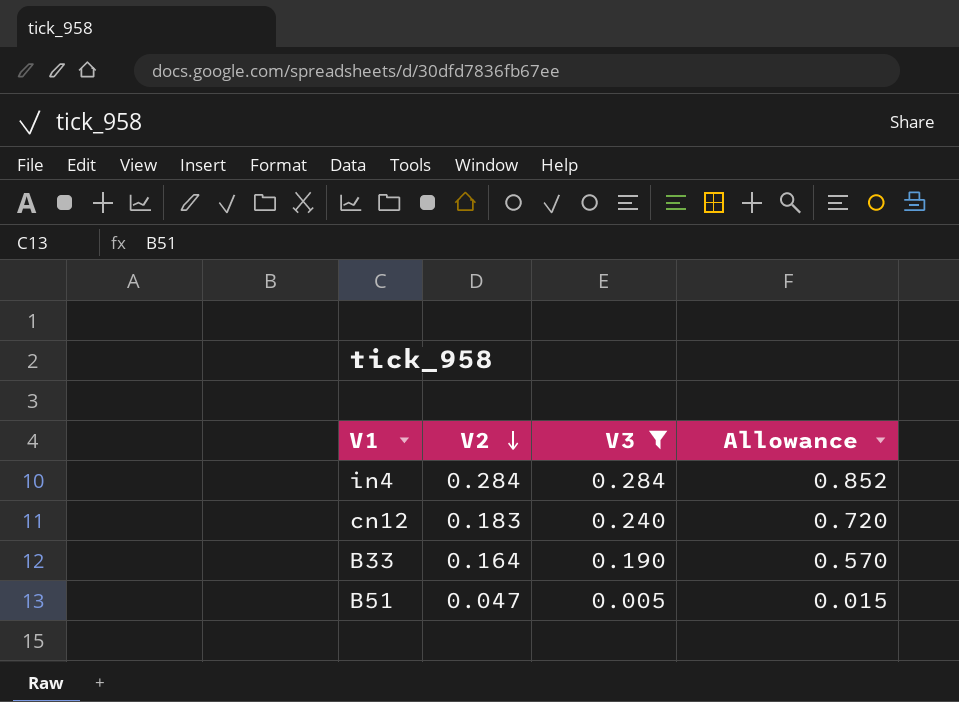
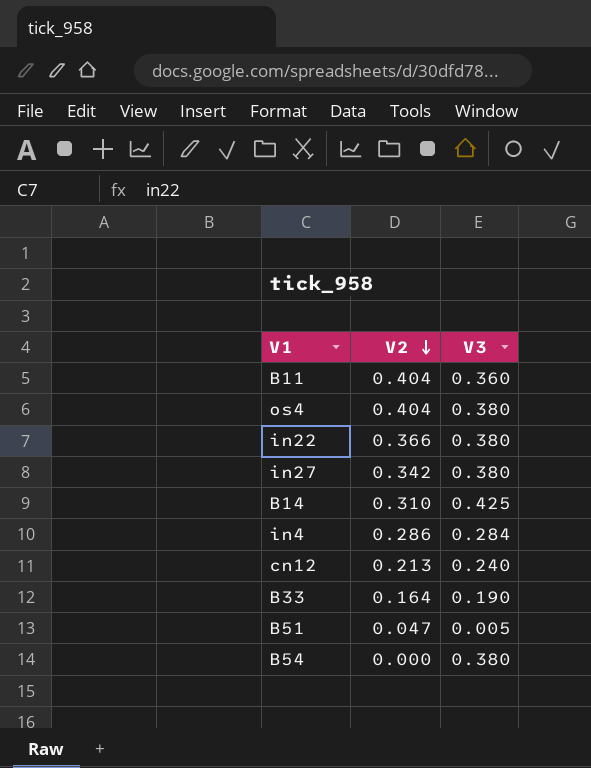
filter: V3 <= 0.284 -> none
column Allowance | formula: [V3] * 3 -> none
in4 | V2: 0.284 -> 0.286
cn12 | V2: 0.183 -> 0.213

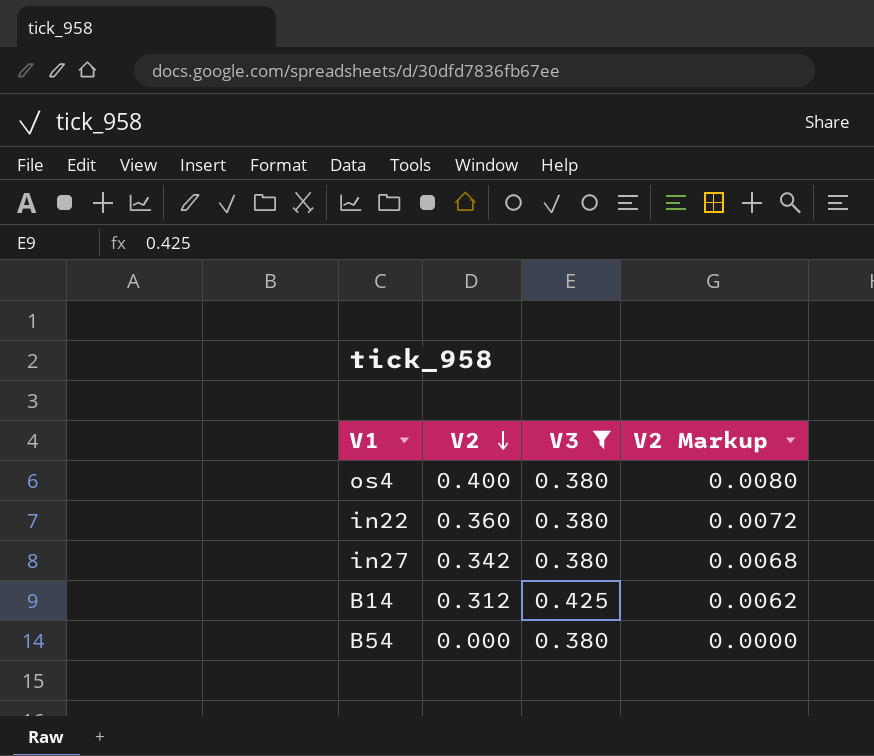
filter: none -> V3 >= 0.380
column V2 Markup | formula: none -> [V2] * 0.02
os4 | V2: 0.404 -> 0.400
in22 | V2: 0.366 -> 0.360
B14 | V2: 0.310 -> 0.312

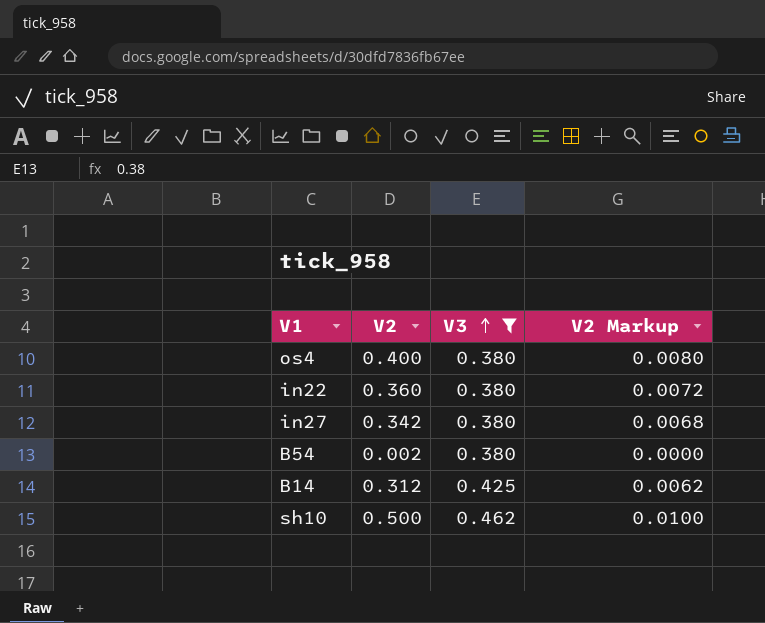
row order: V2 descending -> V3 ascending
B54 | V2: 0.000 -> 0.002
row sh10: none -> 0.500 | 0.462 | 0.0100

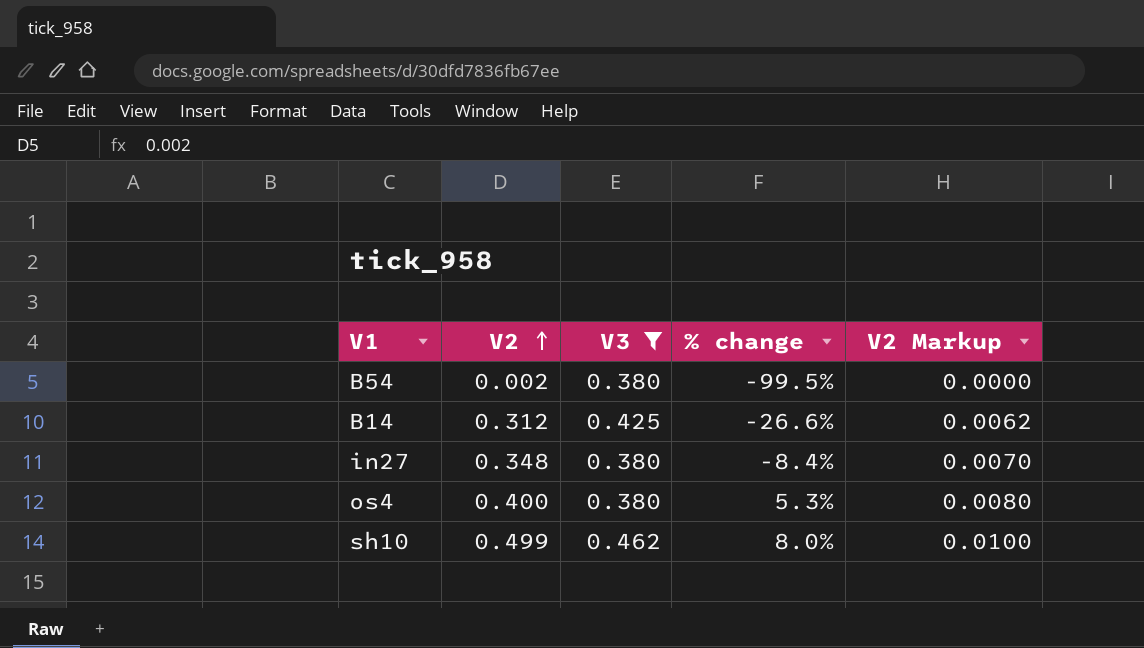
row order: V3 ascending -> V2 ascending
column % change | formula: none -> ([V2] - [V3]) / [V3]
row in22: 0.360 | 0.380 | 0.0072 -> none
in27 | V2: 0.342 -> 0.348
in27 | V2 Markup: 0.0068 -> 0.0070
sh10 | V2: 0.500 -> 0.499

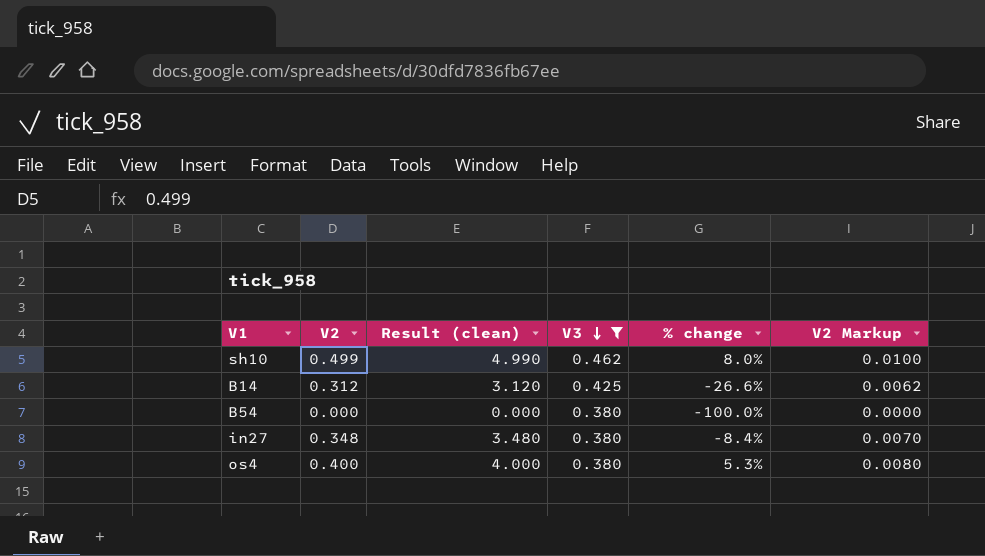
row order: V2 ascending -> V3 descending
column Result (clean) | formula: none -> [V2] * 10
B54 | V2: 0.002 -> 0.000
B54 | % change: -99.5% -> -100.0%

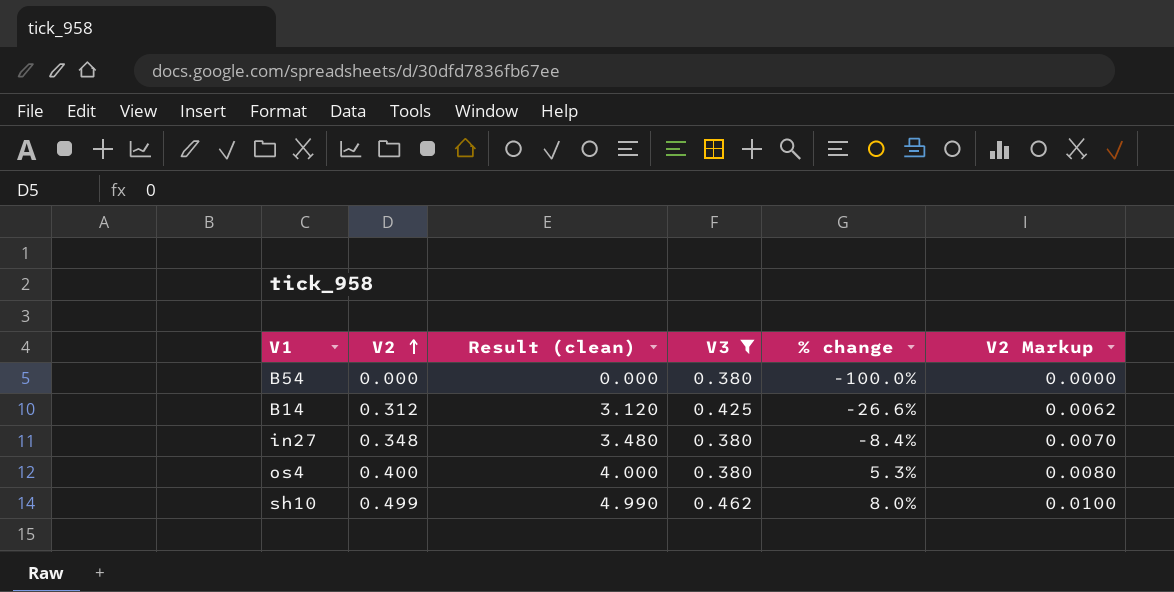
row order: V3 descending -> V2 ascending

